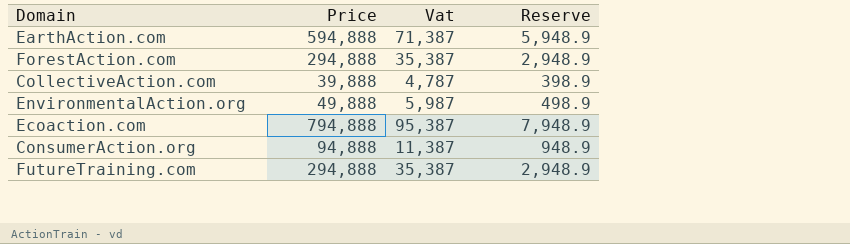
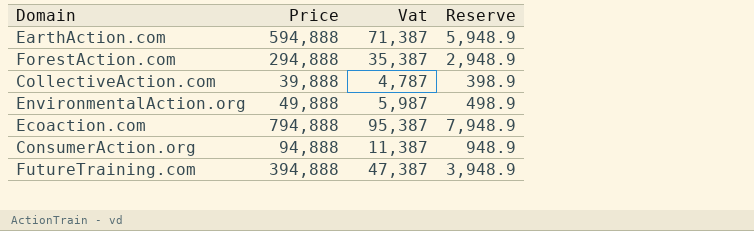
FutureTraining.com | Price: 294,888 -> 394,888
FutureTraining.com | Vat: 35,387 -> 47,387
FutureTraining.com | Reserve: 2,948.9 -> 3,948.9

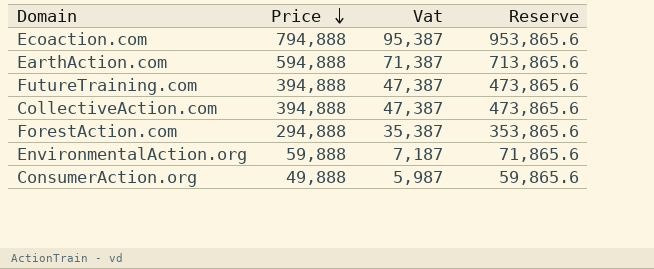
row order: none -> Price descending
column Reserve | formula: [Price] * 0.01 -> [Price] * 1.2
CollectiveAction.com | Price: 39,888 -> 394,888
CollectiveAction.com | Vat: 4,787 -> 47,387
EnvironmentalAction.org | Price: 49,888 -> 59,888
EnvironmentalAction.org | Vat: 5,987 -> 7,187
ConsumerAction.org | Price: 94,888 -> 49,888
ConsumerAction.org | Vat: 11,387 -> 5,987

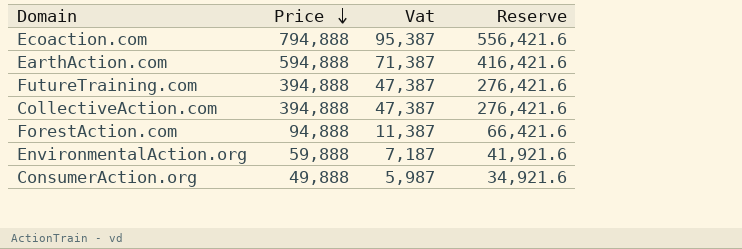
column Reserve | formula: [Price] * 1.2 -> [Price] * 0.7
ForestAction.com | Price: 294,888 -> 94,888
ForestAction.com | Vat: 35,387 -> 11,387

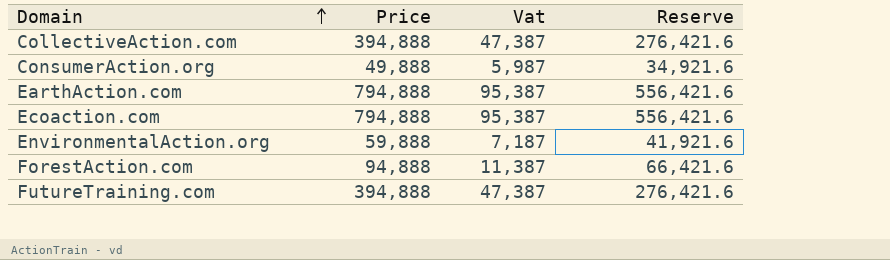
row order: Price descending -> Domain ascending
EarthAction.com | Price: 594,888 -> 794,888
EarthAction.com | Vat: 71,387 -> 95,387
EarthAction.com | Reserve: 416,421.6 -> 556,421.6

